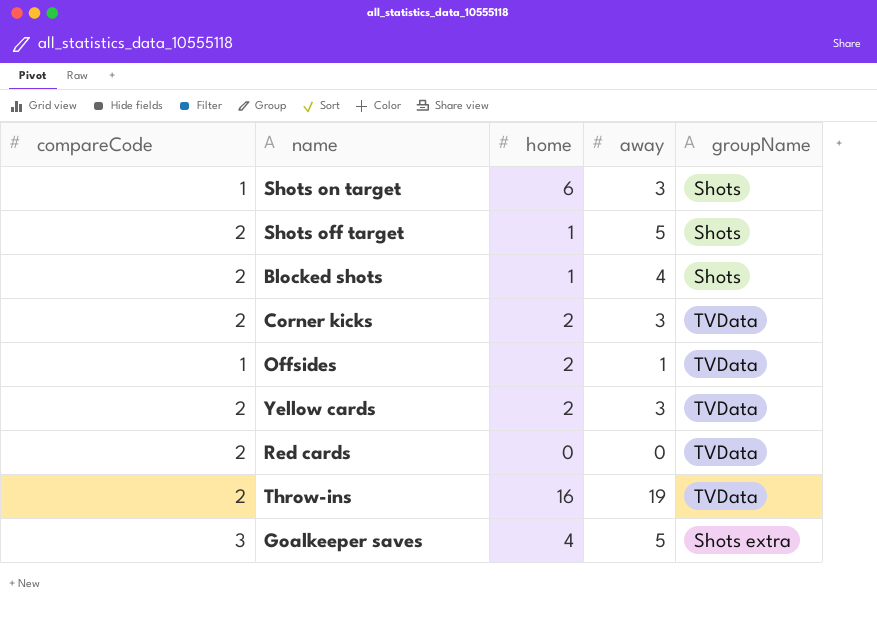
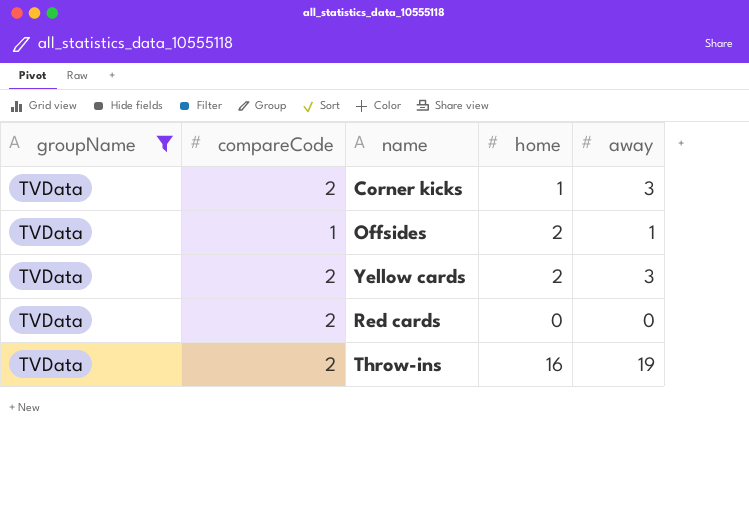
filter: none -> groupName = TVData
column groupName | position: 5 -> 1
Corner kicks | home: 2 -> 1

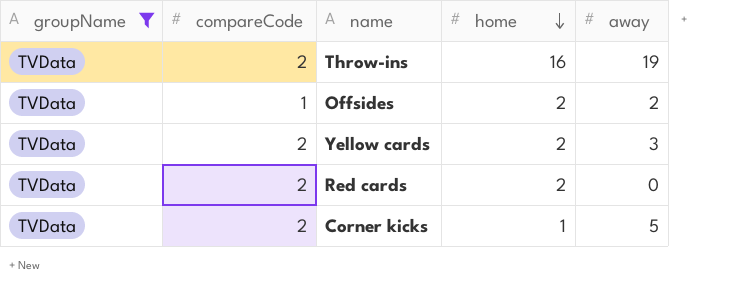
row order: none -> home descending
Offsides | away: 1 -> 2
Red cards | home: 0 -> 2
Corner kicks | away: 3 -> 5

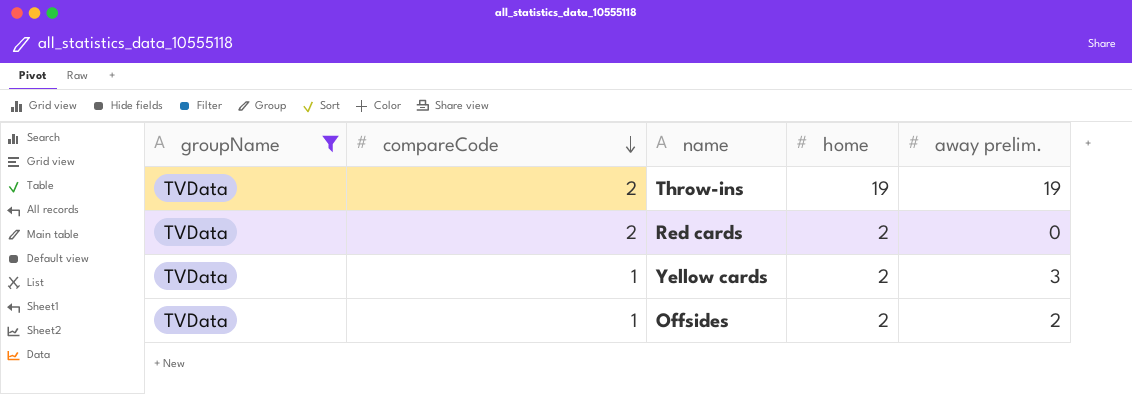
row order: home descending -> compareCode descending
column name: away -> away prelim.
row Corner kicks: TVData | 2 | 1 | 5 -> none
Throw-ins | home: 16 -> 19
Yellow cards | compareCode: 2 -> 1

